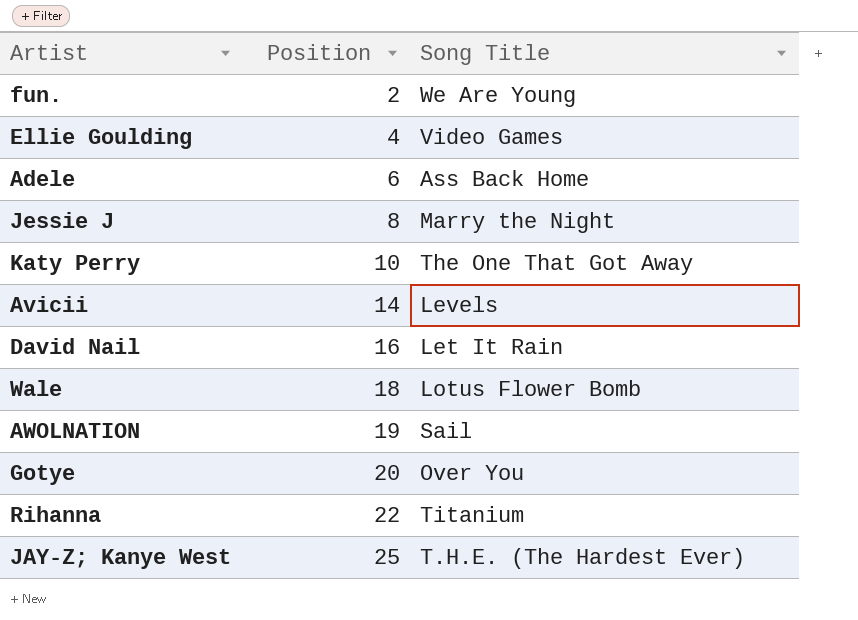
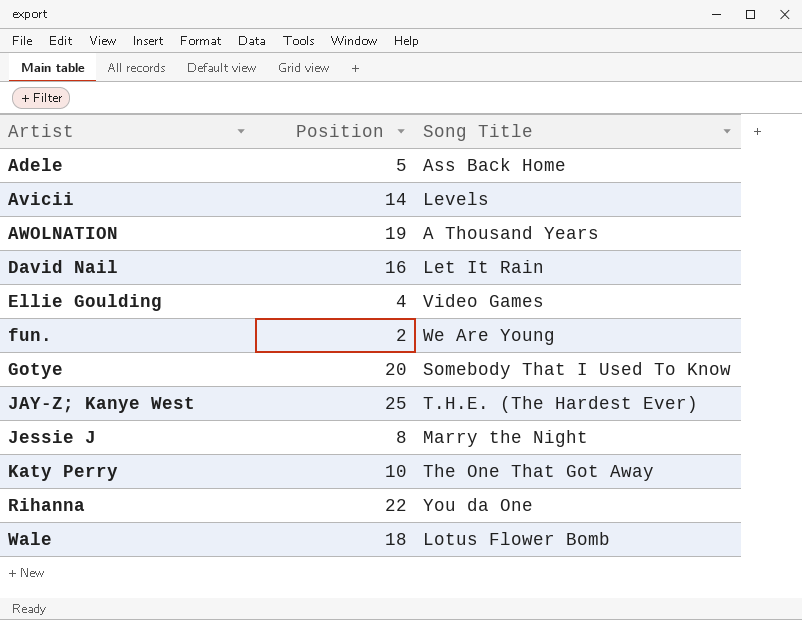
row order: Position ascending -> Artist ascending
Adele | Position: 6 -> 5
AWOLNATION | Song Title: Sail -> A Thousand Years
Gotye | Song Title: Over You -> Somebody That I Used To Know
Rihanna | Song Title: Titanium -> You da One

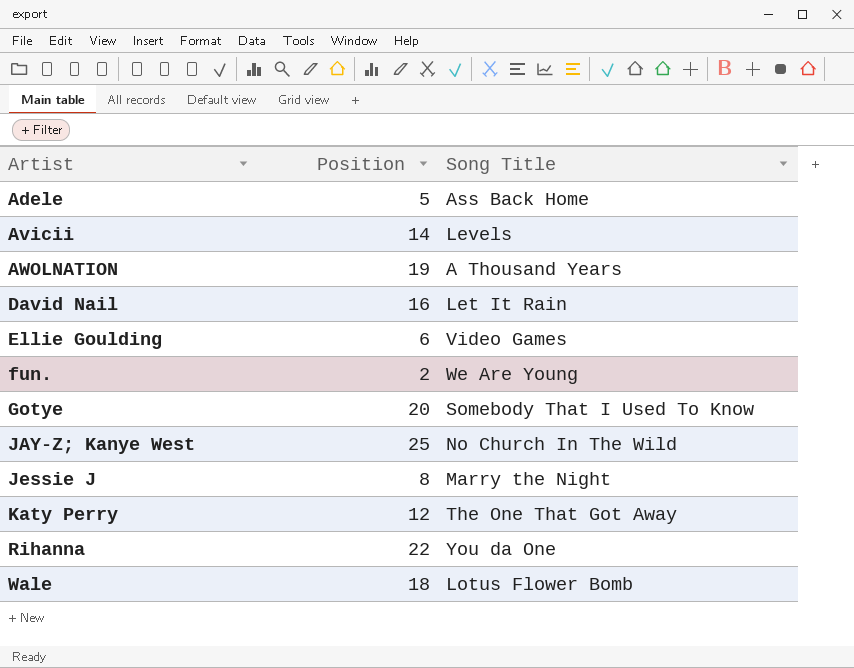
Ellie Goulding | Position: 4 -> 6
JAY-Z; Kanye West | Song Title: T.H.E. (The Hardest Ever) -> No Church In The Wild
Katy Perry | Position: 10 -> 12

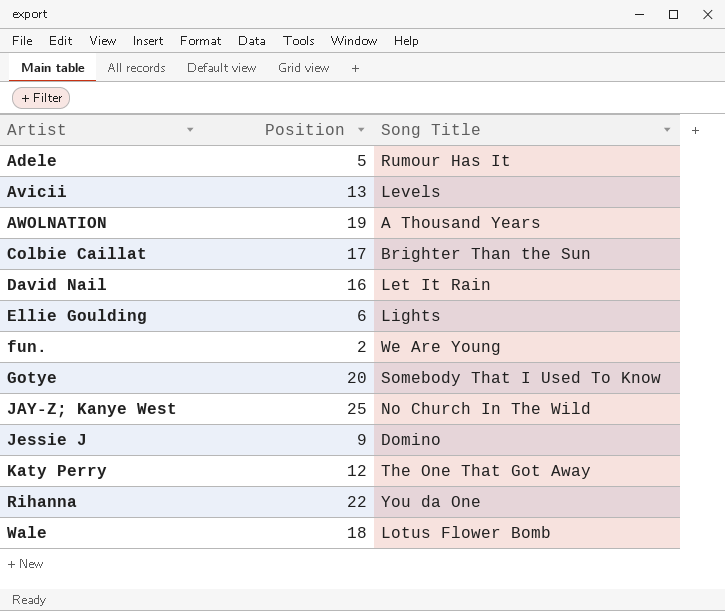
Adele | Song Title: Ass Back Home -> Rumour Has It
Avicii | Position: 14 -> 13
row Colbie Caillat: none -> 17 | Brighter Than the Sun
Ellie Goulding | Song Title: Video Games -> Lights
Jessie J | Position: 8 -> 9
Jessie J | Song Title: Marry the Night -> Domino

